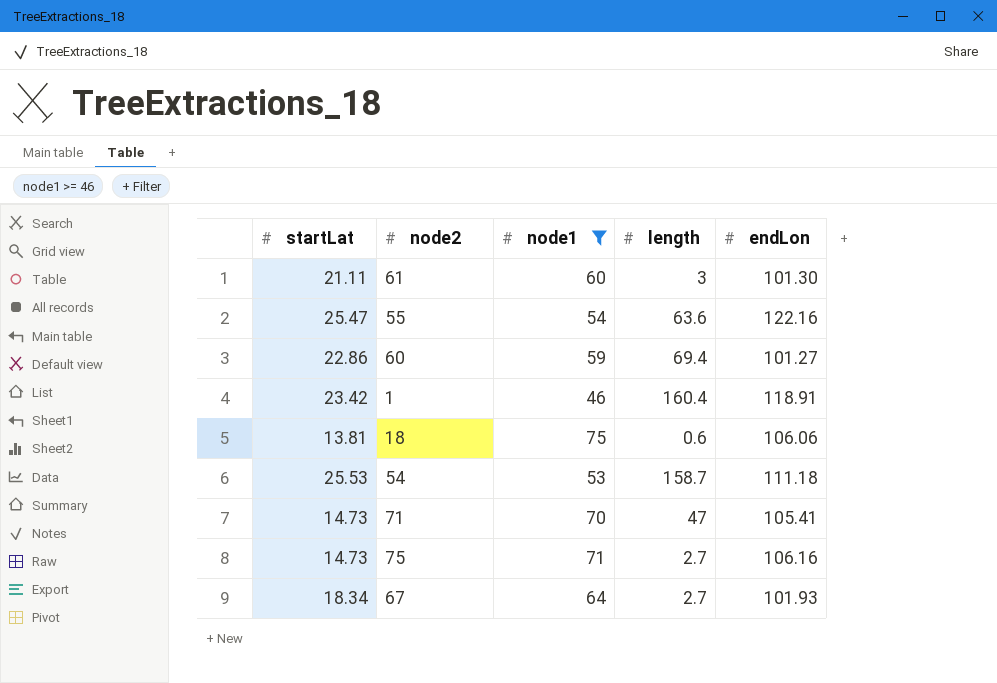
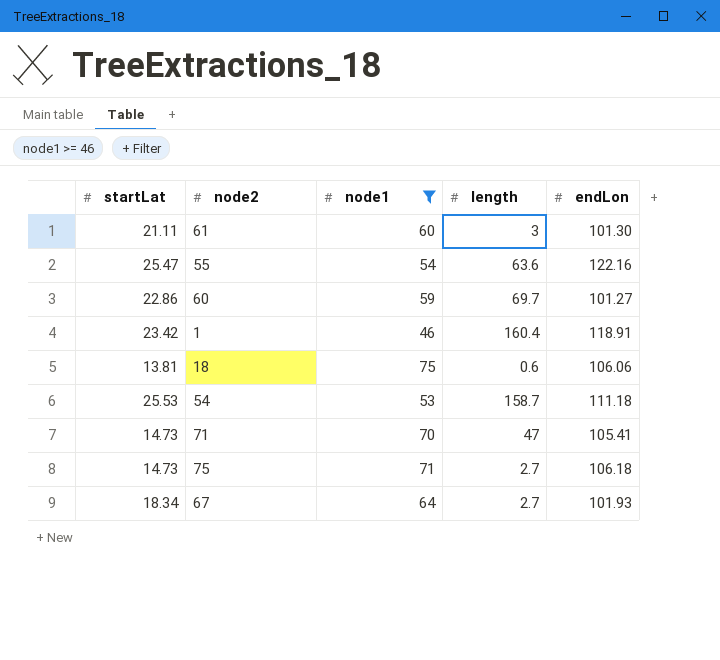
60 | length: 69.4 -> 69.7
75 | endLon: 106.16 -> 106.18

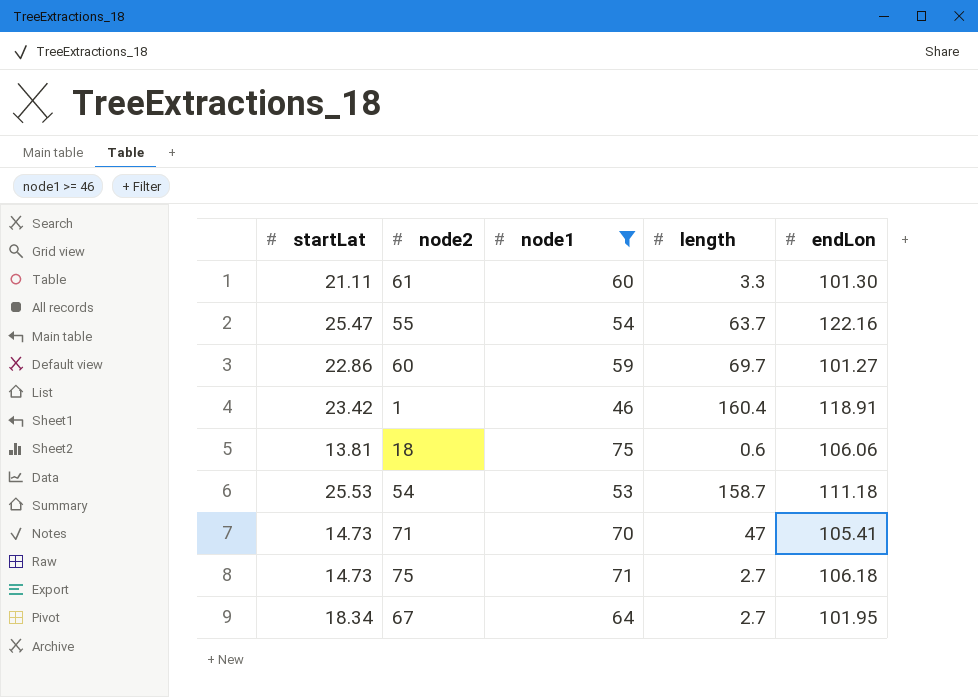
61 | length: 3 -> 3.3
55 | length: 63.6 -> 63.7
67 | endLon: 101.93 -> 101.95

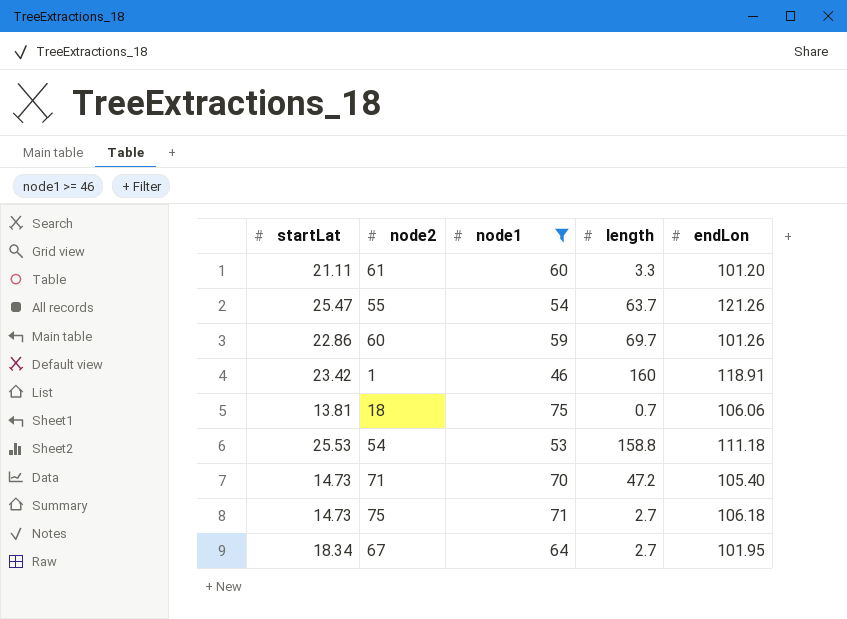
61 | endLon: 101.30 -> 101.20
55 | endLon: 122.16 -> 121.26
60 | endLon: 101.27 -> 101.26
1 | length: 160.4 -> 160
18 | length: 0.6 -> 0.7
54 | length: 158.7 -> 158.8
71 | length: 47 -> 47.2
71 | endLon: 105.41 -> 105.40

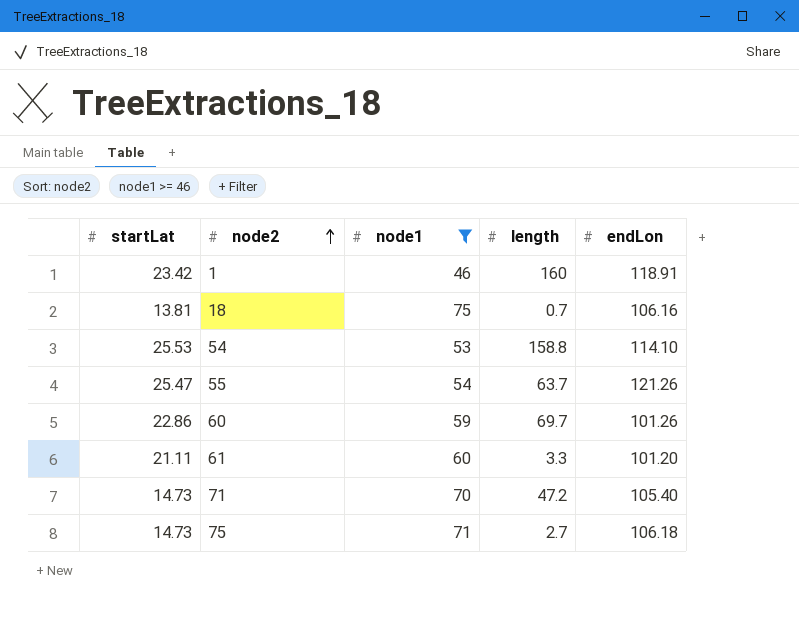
row order: none -> node2 ascending
row 67: 18.34 | 64 | 2.7 | 101.95 -> none
18 | endLon: 106.06 -> 106.16
54 | endLon: 111.18 -> 114.10

